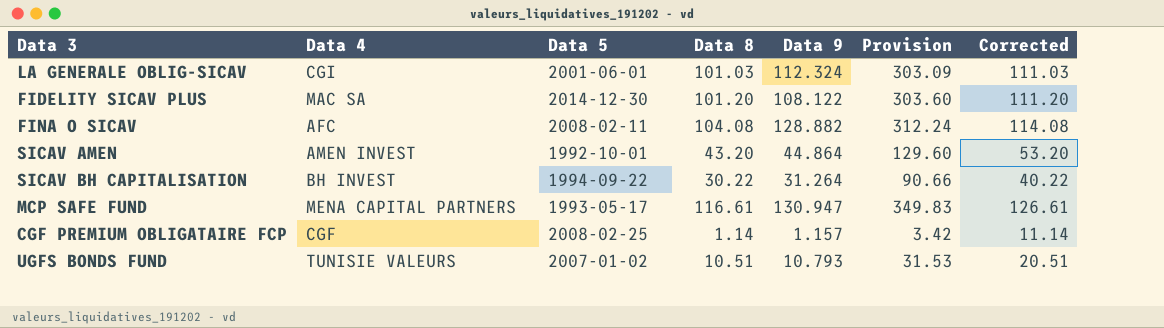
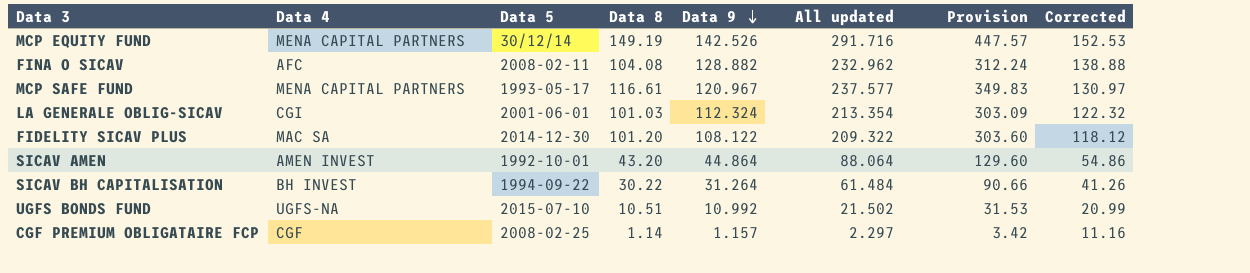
row order: none -> Data 9 descending
column All updated | formula: none -> [Data 8] + [Data 9]
column Corrected | formula: [Data 8] + 10 -> [Data 9] + 10
row MCP EQUITY FUND: none -> MENA CAPITAL PARTNERS | 30/12/14 | 149.19 | 142.526 | 291.716 | 447.57 | 152.53
MCP SAFE FUND | Data 9: 130.947 -> 120.967
UGFS BONDS FUND | Data 4: TUNISIE VALEURS -> UGFS-NA
UGFS BONDS FUND | Data 5: 2007-01-02 -> 2015-07-10
UGFS BONDS FUND | Data 9: 10.793 -> 10.992

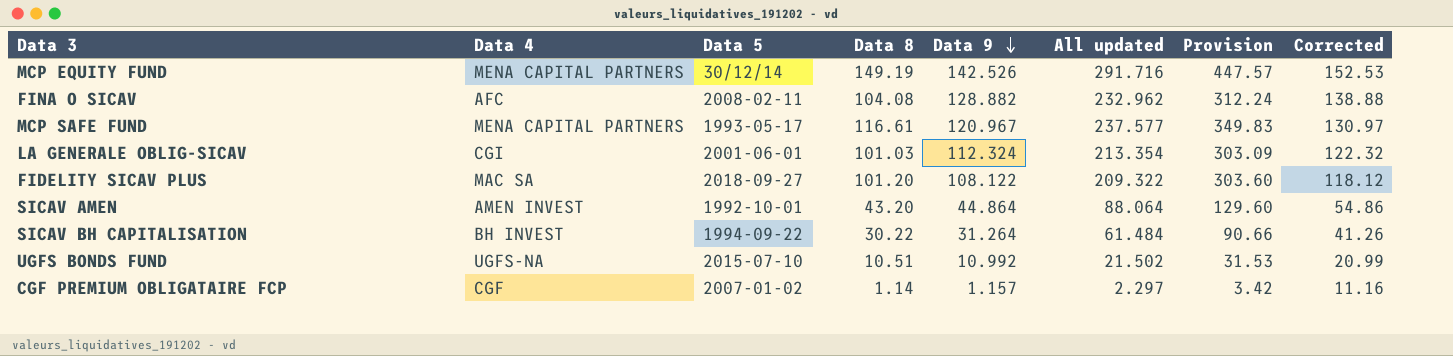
FIDELITY SICAV PLUS | Data 5: 2014-12-30 -> 2018-09-27
CGF PREMIUM OBLIGATAIRE FCP | Data 5: 2008-02-25 -> 2007-01-02

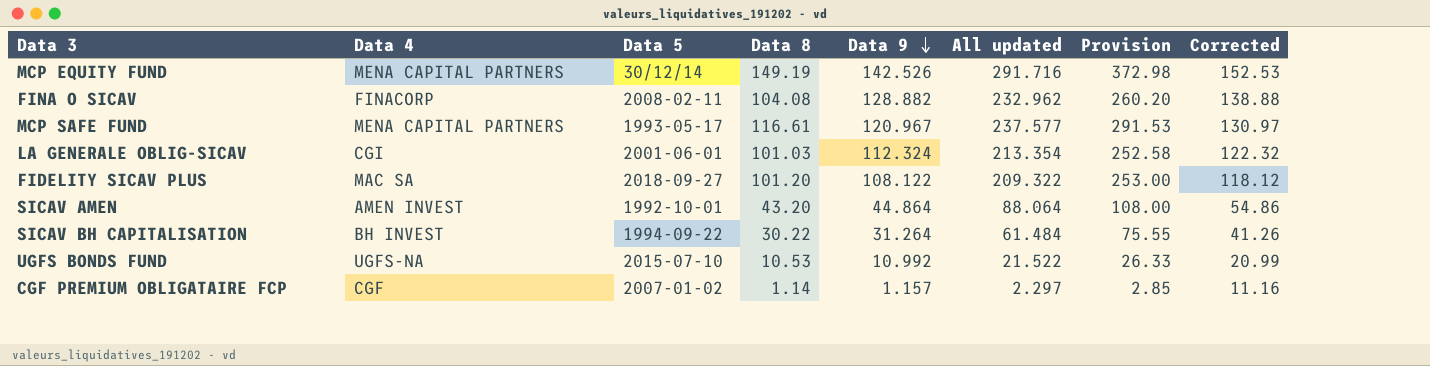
column Provision | formula: [Data 8] * 3 -> [Data 8] * 2.5
FINA O SICAV | Data 4: AFC -> FINACORP
UGFS BONDS FUND | Data 8: 10.51 -> 10.53
UGFS BONDS FUND | All updated: 21.502 -> 21.522

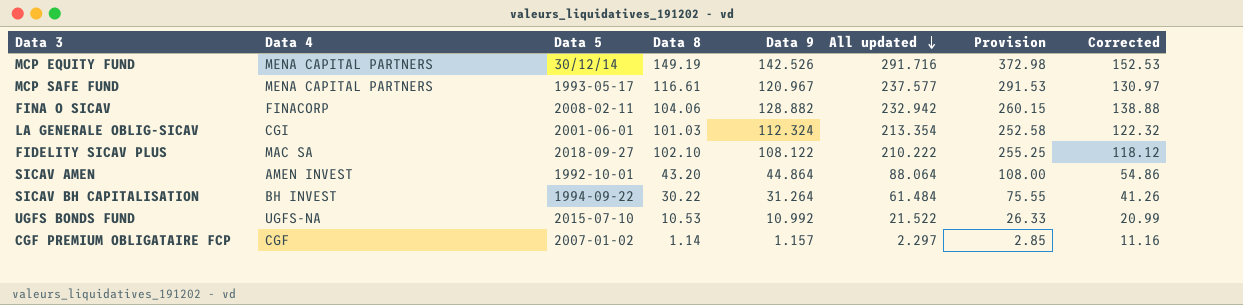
row order: Data 9 descending -> All updated descending
FINA O SICAV | Data 8: 104.08 -> 104.06
FINA O SICAV | All updated: 232.962 -> 232.942
FINA O SICAV | Provision: 260.20 -> 260.15
FIDELITY SICAV PLUS | Data 8: 101.20 -> 102.10
FIDELITY SICAV PLUS | All updated: 209.322 -> 210.222
FIDELITY SICAV PLUS | Provision: 253.00 -> 255.25

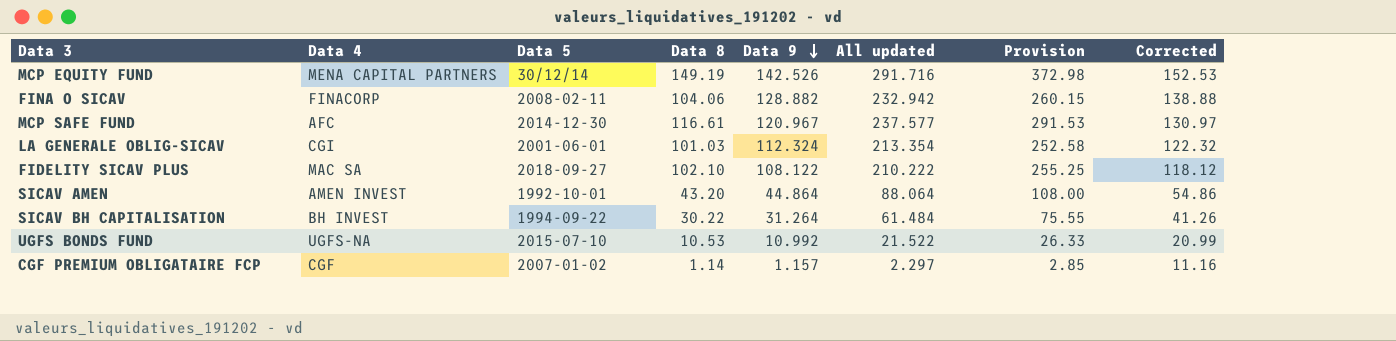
row order: All updated descending -> Data 9 descending
MCP SAFE FUND | Data 4: MENA CAPITAL PARTNERS -> AFC
MCP SAFE FUND | Data 5: 1993-05-17 -> 2014-12-30

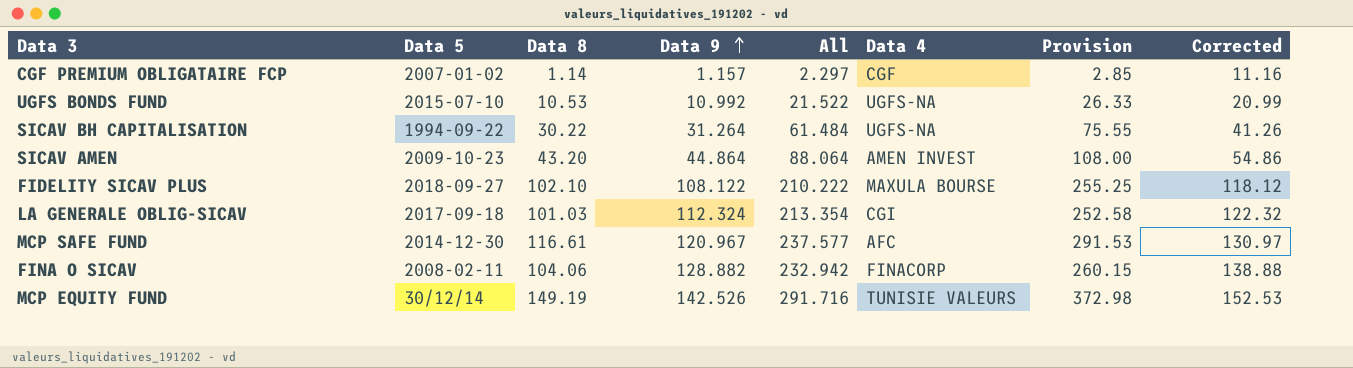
row order: Data 9 descending -> Data 9 ascending
column name: All updated -> All
column Data 4 | position: 2 -> 6
SICAV BH CAPITALISATION | Data 4: BH INVEST -> UGFS-NA
SICAV AMEN | Data 5: 1992-10-01 -> 2009-10-23
FIDELITY SICAV PLUS | Data 4: MAC SA -> MAXULA BOURSE
LA GENERALE OBLIG-SICAV | Data 5: 2001-06-01 -> 2017-09-18
MCP EQUITY FUND | Data 4: MENA CAPITAL PARTNERS -> TUNISIE VALEURS

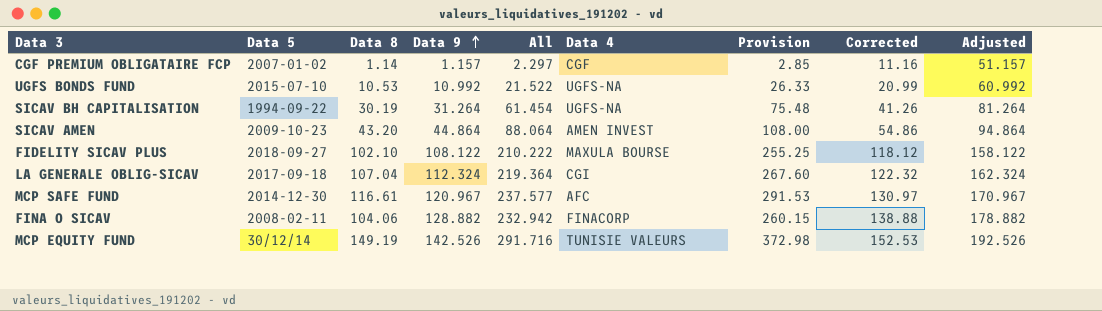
column Adjusted | formula: none -> [Data 9] + 50
SICAV BH CAPITALISATION | Data 8: 30.22 -> 30.19
SICAV BH CAPITALISATION | All: 61.484 -> 61.454
SICAV BH CAPITALISATION | Provision: 75.55 -> 75.48
LA GENERALE OBLIG-SICAV | Data 8: 101.03 -> 107.04
LA GENERALE OBLIG-SICAV | All: 213.354 -> 219.364
LA GENERALE OBLIG-SICAV | Provision: 252.58 -> 267.60

